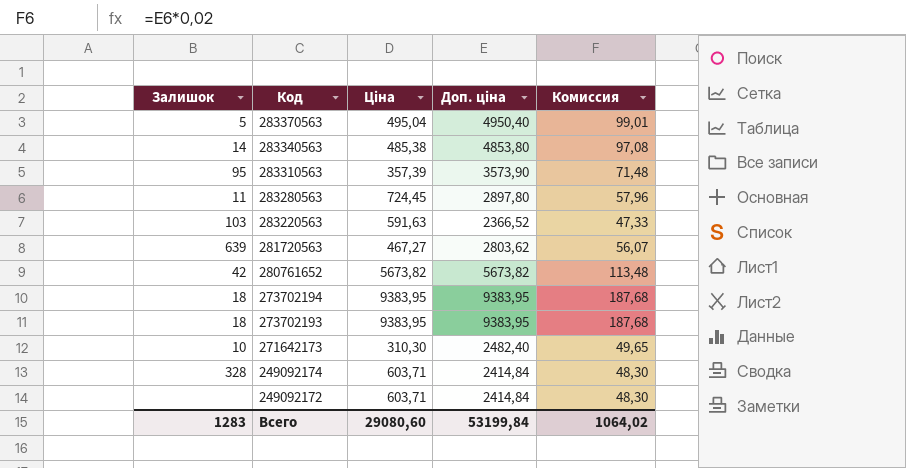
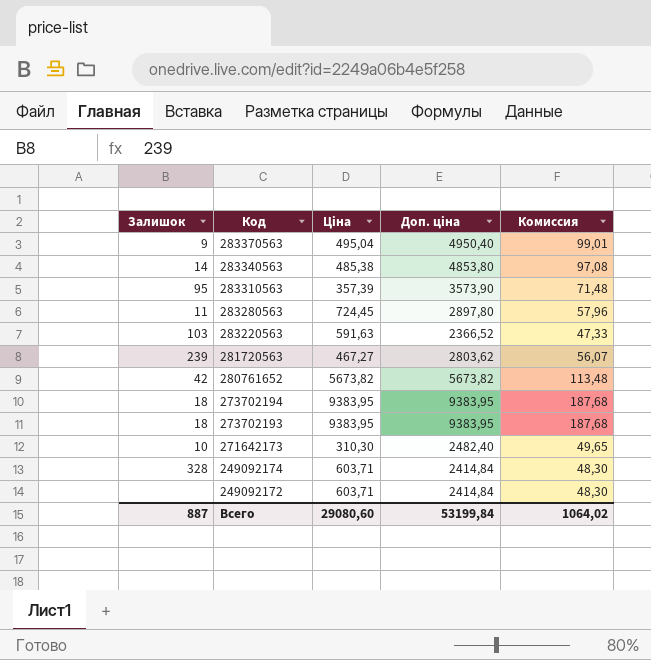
283370563 | Залишок: 5 -> 9
281720563 | Залишок: 639 -> 239
Всего | Залишок: 1283 -> 887

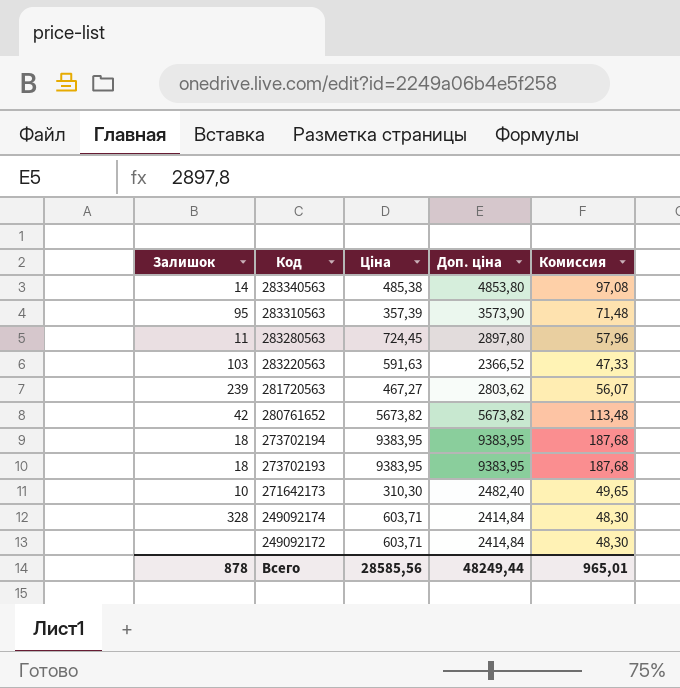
row 283370563: 9 | 495,04 | 4950,40 | 99,01 -> none
Всего | Залишок: 887 -> 878
Всего | Ціна: 29080,60 -> 28585,56
Всего | Доп. ціна: 53199,84 -> 48249,44
Всего | Комиссия: 1064,02 -> 965,01

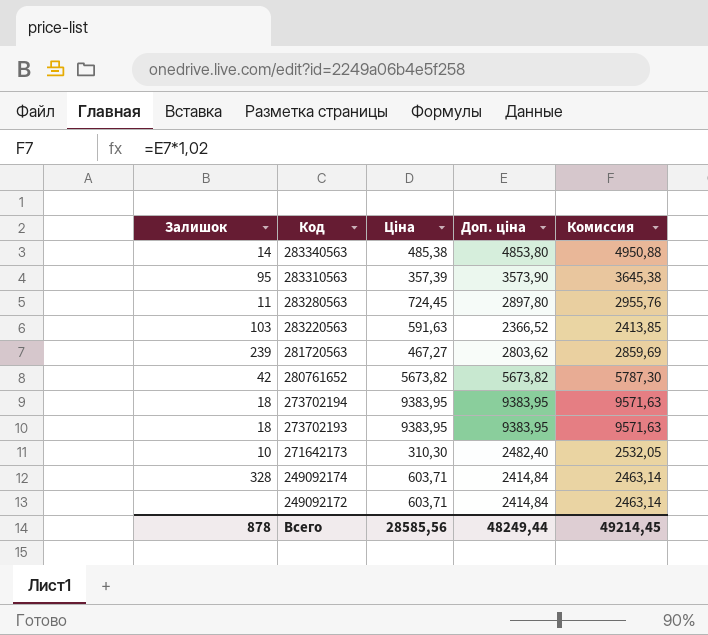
column Комиссия | formula: [Доп. ціна] * 0,02 -> [Доп. ціна] * 1,02
Всего | Комиссия: 965,01 -> 49214,45

